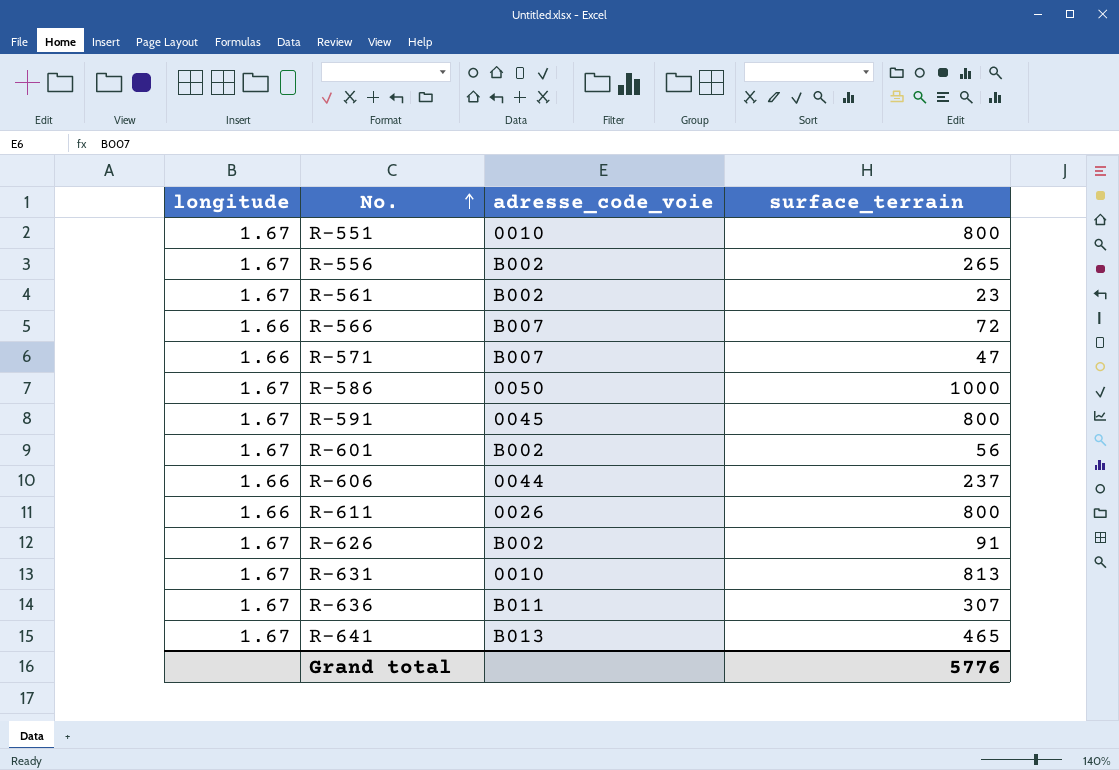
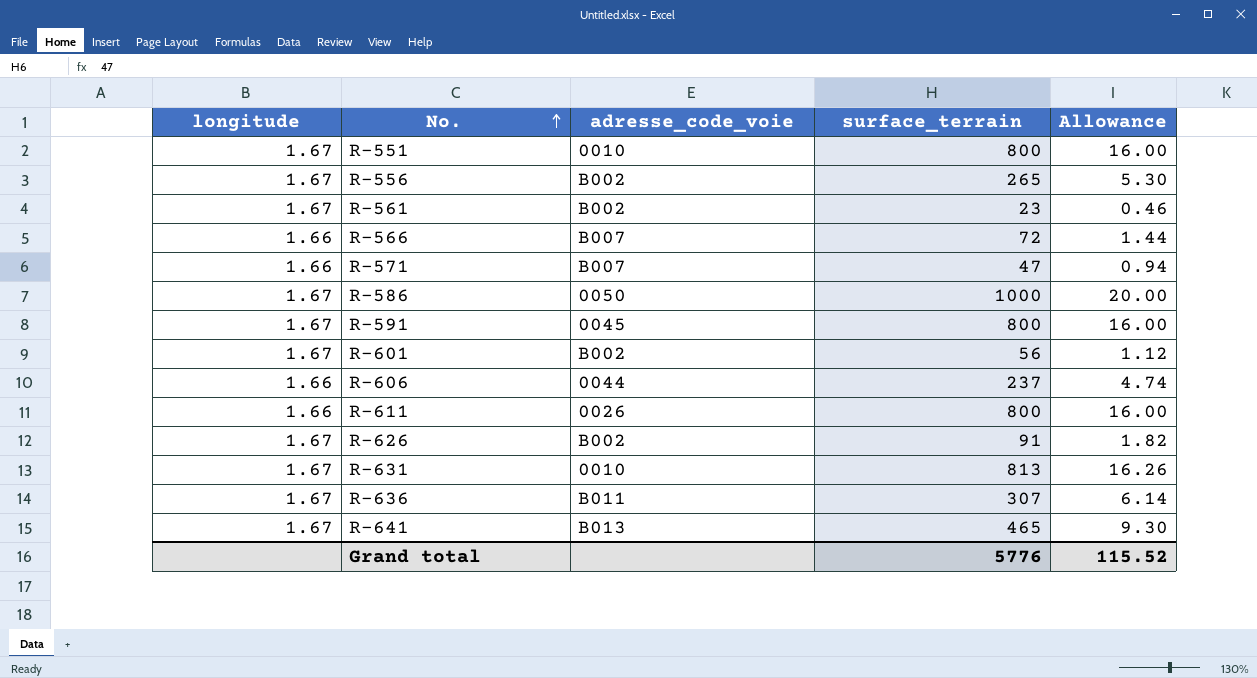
column Allowance | formula: none -> [surface_terrain] * 0.02

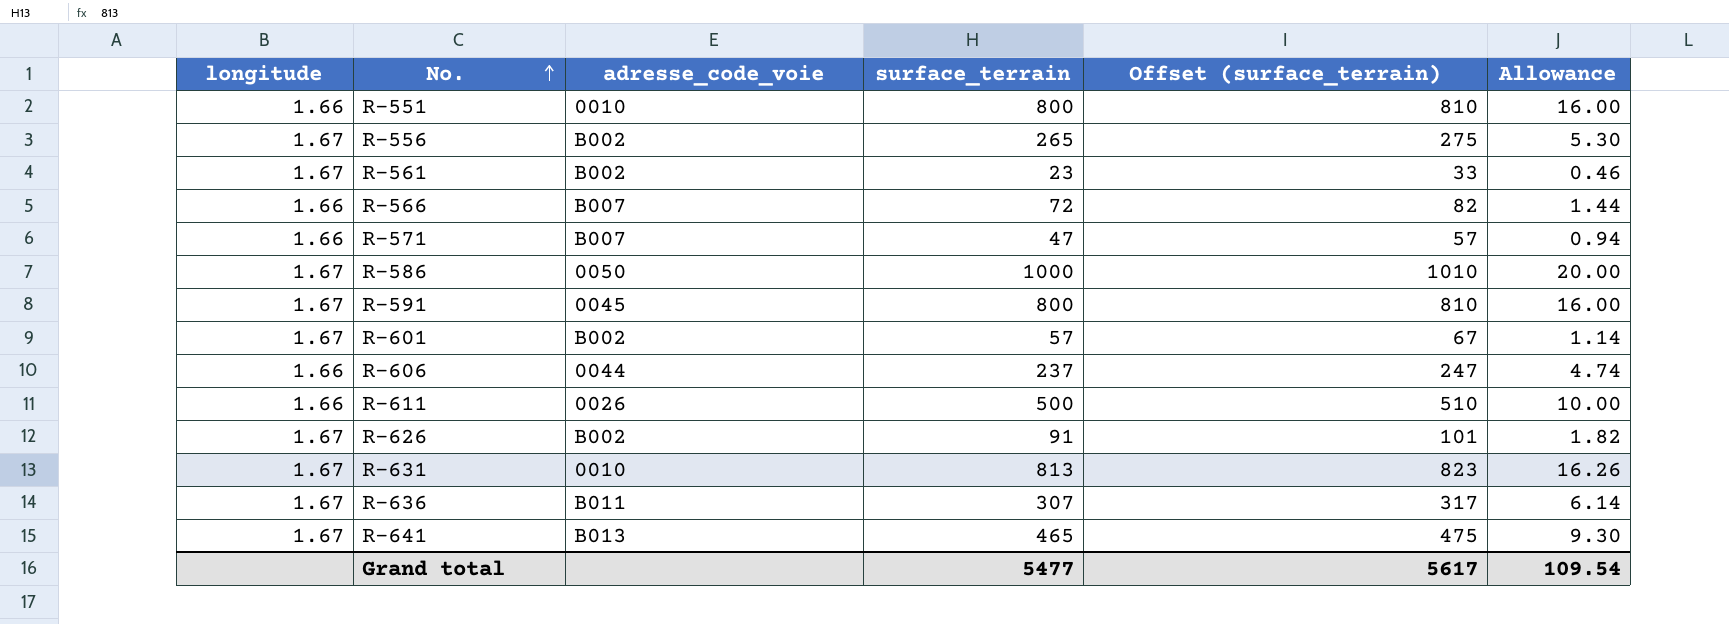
column Offset (surface_terrain) | formula: none -> [surface_terrain] + 10
R-551 | longitude: 1.67 -> 1.66
R-601 | surface_terrain: 56 -> 57
R-601 | Allowance: 1.12 -> 1.14
R-611 | surface_terrain: 800 -> 500
R-611 | Allowance: 16.00 -> 10.00
Grand total | surface_terrain: 5776 -> 5477
Grand total | Allowance: 115.52 -> 109.54

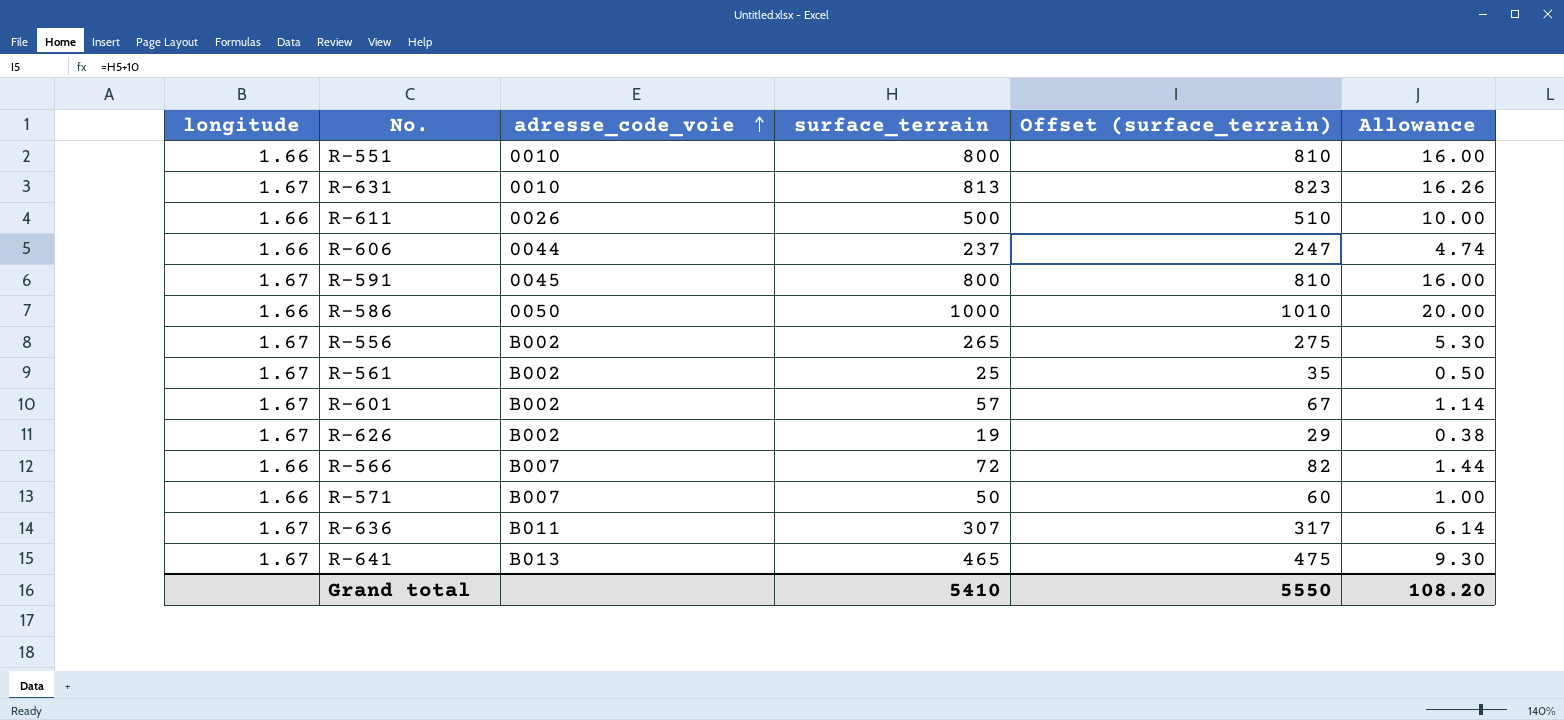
row order: No. ascending -> adresse_code_voie ascending
R-586 | longitude: 1.67 -> 1.66
R-561 | surface_terrain: 23 -> 25
R-561 | Offset (surface_terrain): 33 -> 35
R-561 | Allowance: 0.46 -> 0.50
R-626 | surface_terrain: 91 -> 19
R-626 | Offset (surface_terrain): 101 -> 29
R-626 | Allowance: 1.82 -> 0.38
R-571 | surface_terrain: 47 -> 50
R-571 | Offset (surface_terrain): 57 -> 60
R-571 | Allowance: 0.94 -> 1.00
Grand total | surface_terrain: 5477 -> 5410
Grand total | Offset (surface_terrain): 5617 -> 5550
Grand total | Allowance: 109.54 -> 108.20

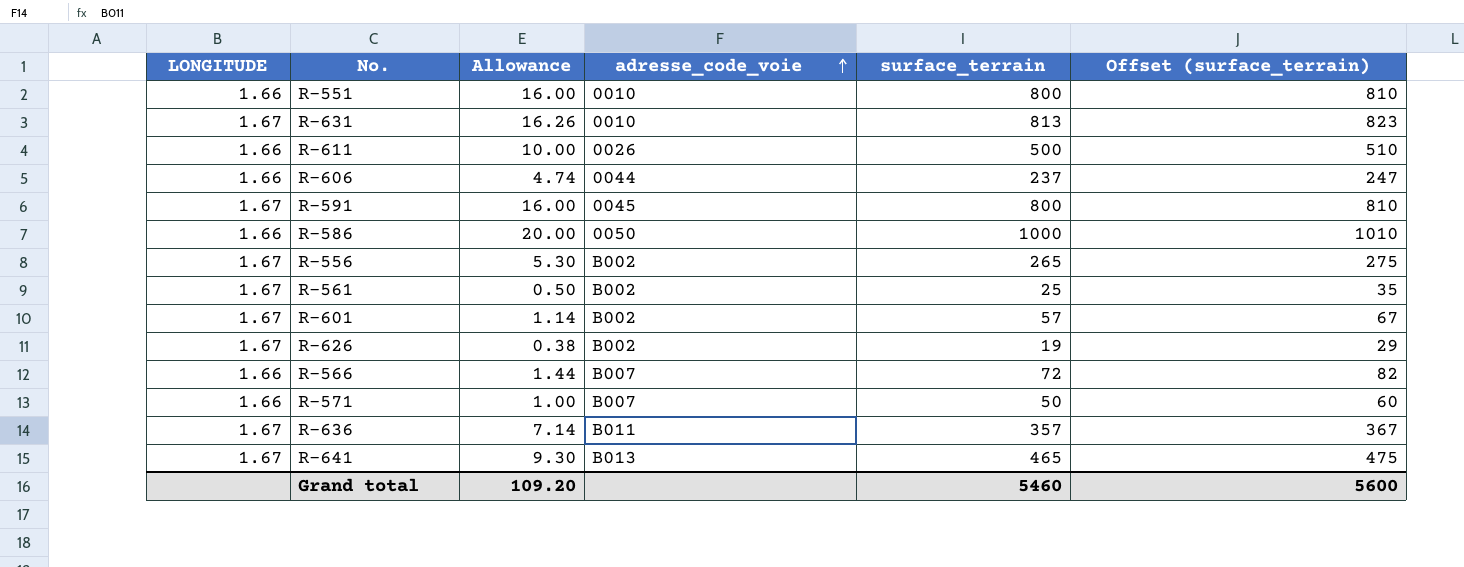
column name: longitude -> LONGITUDE
column Allowance | position: 6 -> 3
R-636 | Allowance: 6.14 -> 7.14
R-636 | surface_terrain: 307 -> 357
R-636 | Offset (surface_terrain): 317 -> 367
Grand total | Allowance: 108.20 -> 109.20
Grand total | surface_terrain: 5410 -> 5460
Grand total | Offset (surface_terrain): 5550 -> 5600

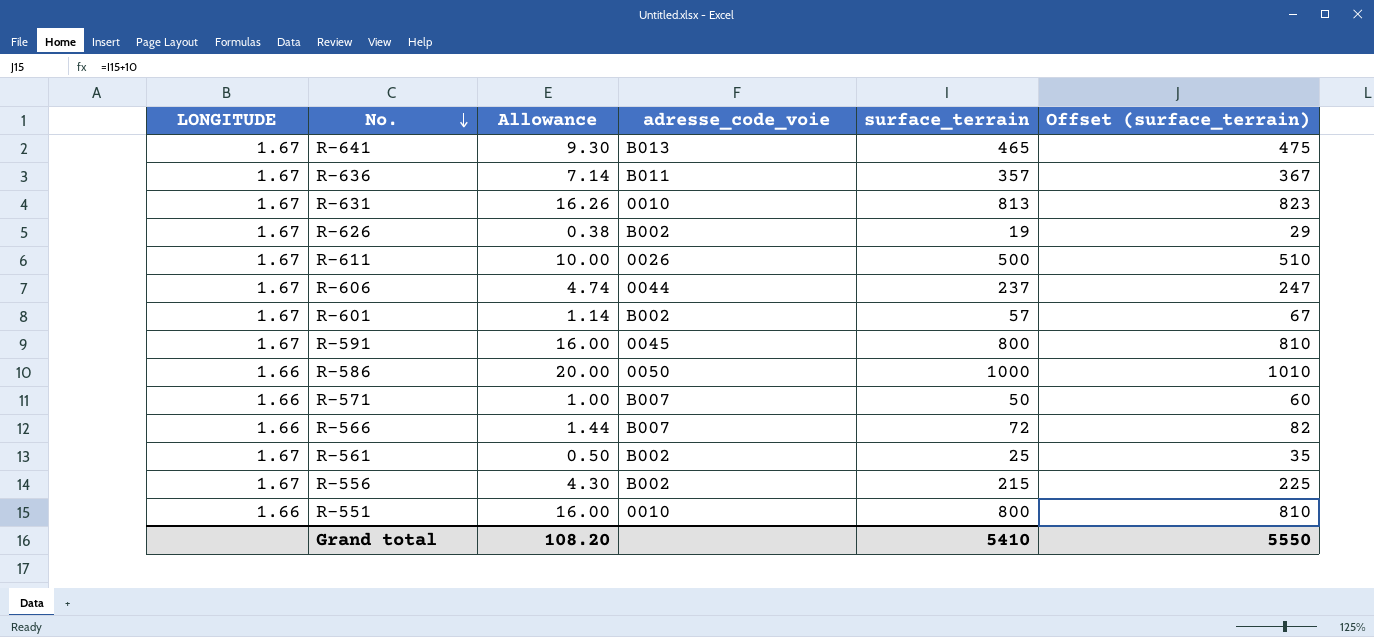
row order: adresse_code_voie ascending -> No. descending
R-611 | LONGITUDE: 1.66 -> 1.67
R-606 | LONGITUDE: 1.66 -> 1.67
R-556 | Allowance: 5.30 -> 4.30
R-556 | surface_terrain: 265 -> 215
R-556 | Offset (surface_terrain): 275 -> 225
Grand total | Allowance: 109.20 -> 108.20
Grand total | surface_terrain: 5460 -> 5410
Grand total | Offset (surface_terrain): 5600 -> 5550

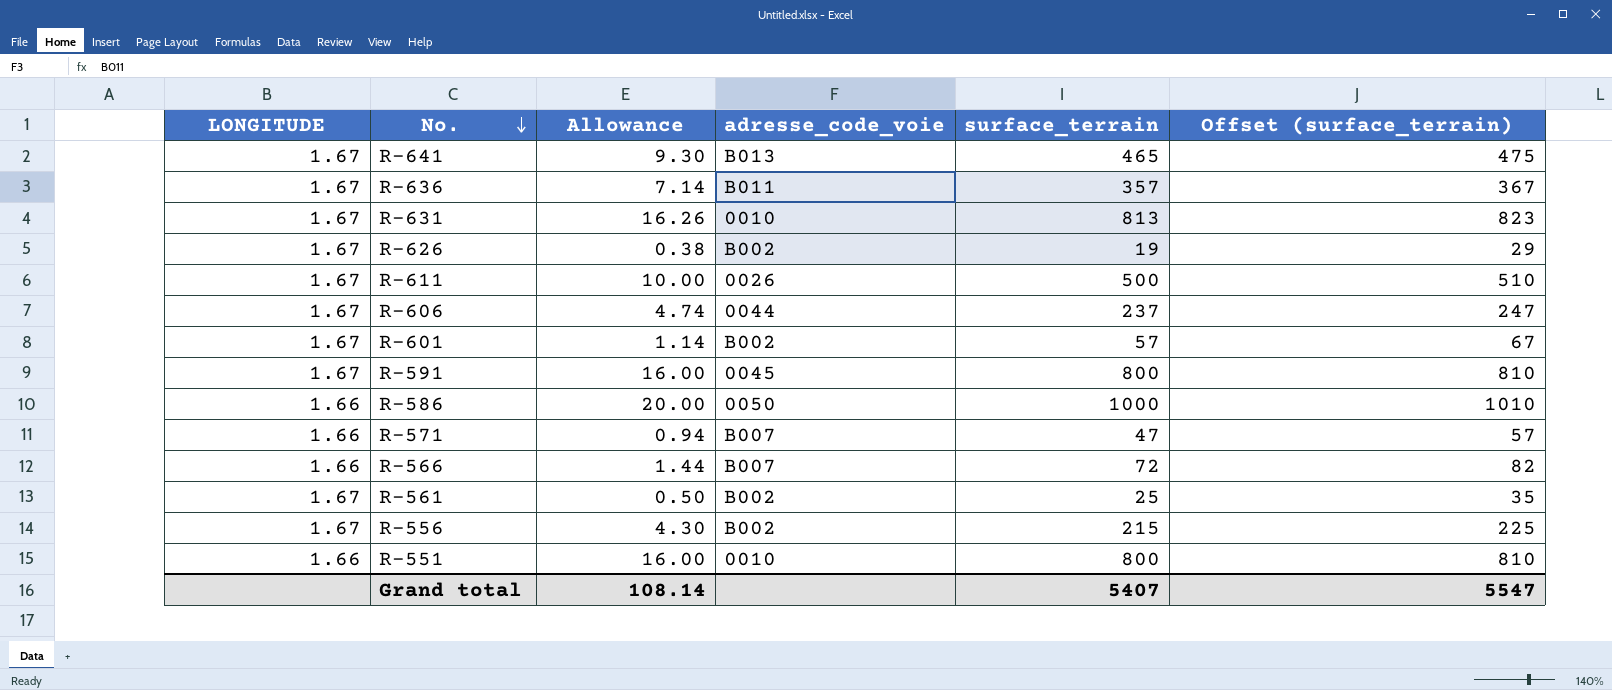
R-571 | Allowance: 1.00 -> 0.94
R-571 | surface_terrain: 50 -> 47
R-571 | Offset (surface_terrain): 60 -> 57
Grand total | Allowance: 108.20 -> 108.14
Grand total | surface_terrain: 5410 -> 5407
Grand total | Offset (surface_terrain): 5550 -> 5547

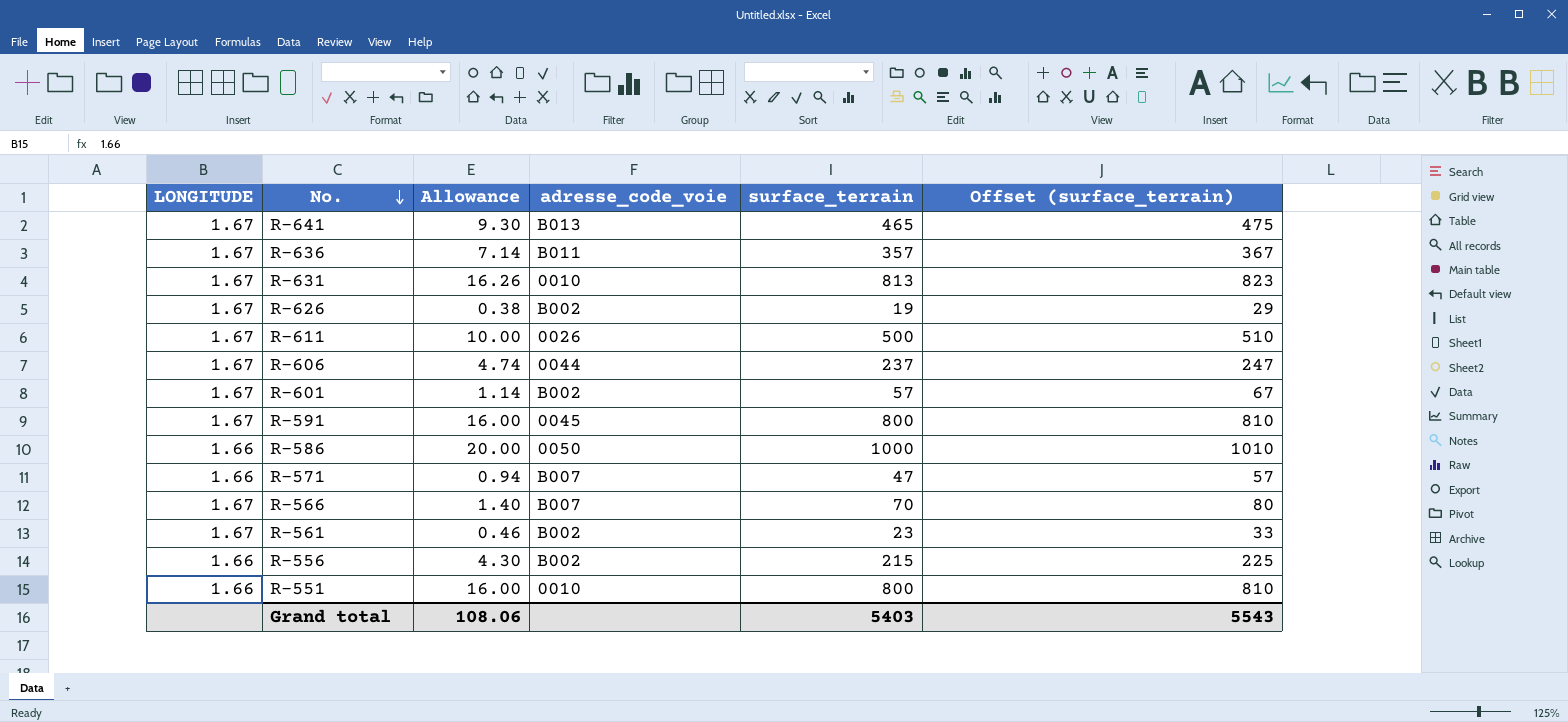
R-566 | LONGITUDE: 1.66 -> 1.67
R-566 | Allowance: 1.44 -> 1.40
R-566 | surface_terrain: 72 -> 70
R-566 | Offset (surface_terrain): 82 -> 80
R-561 | Allowance: 0.50 -> 0.46
R-561 | surface_terrain: 25 -> 23
R-561 | Offset (surface_terrain): 35 -> 33
R-556 | LONGITUDE: 1.67 -> 1.66
Grand total | Allowance: 108.14 -> 108.06
Grand total | surface_terrain: 5407 -> 5403
Grand total | Offset (surface_terrain): 5547 -> 5543

